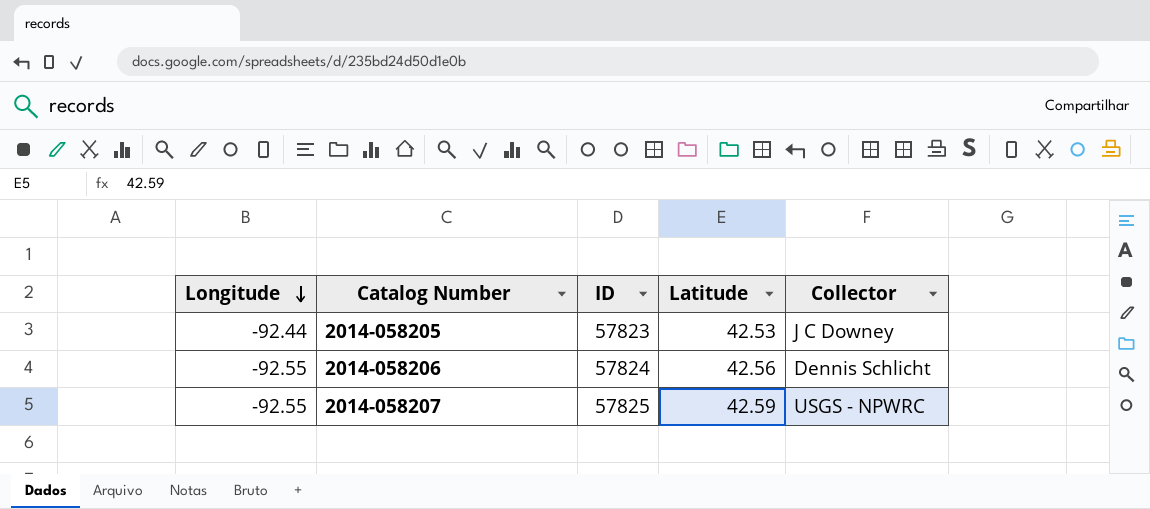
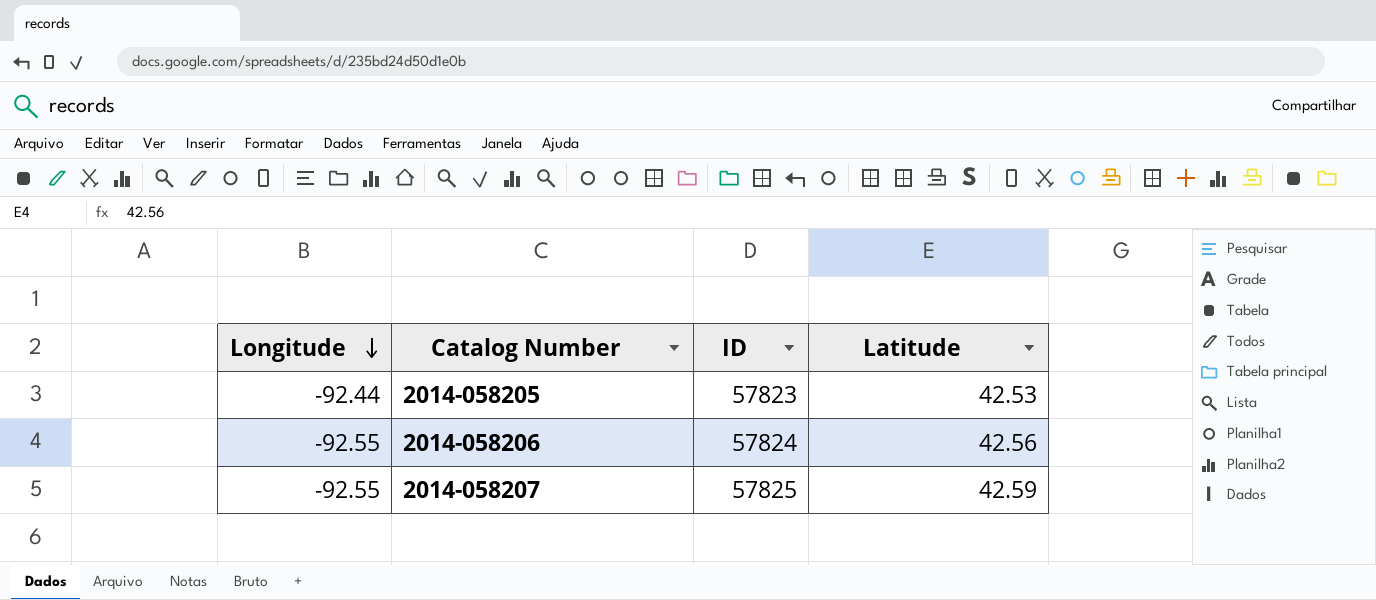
column Collector | position: 5 -> none

